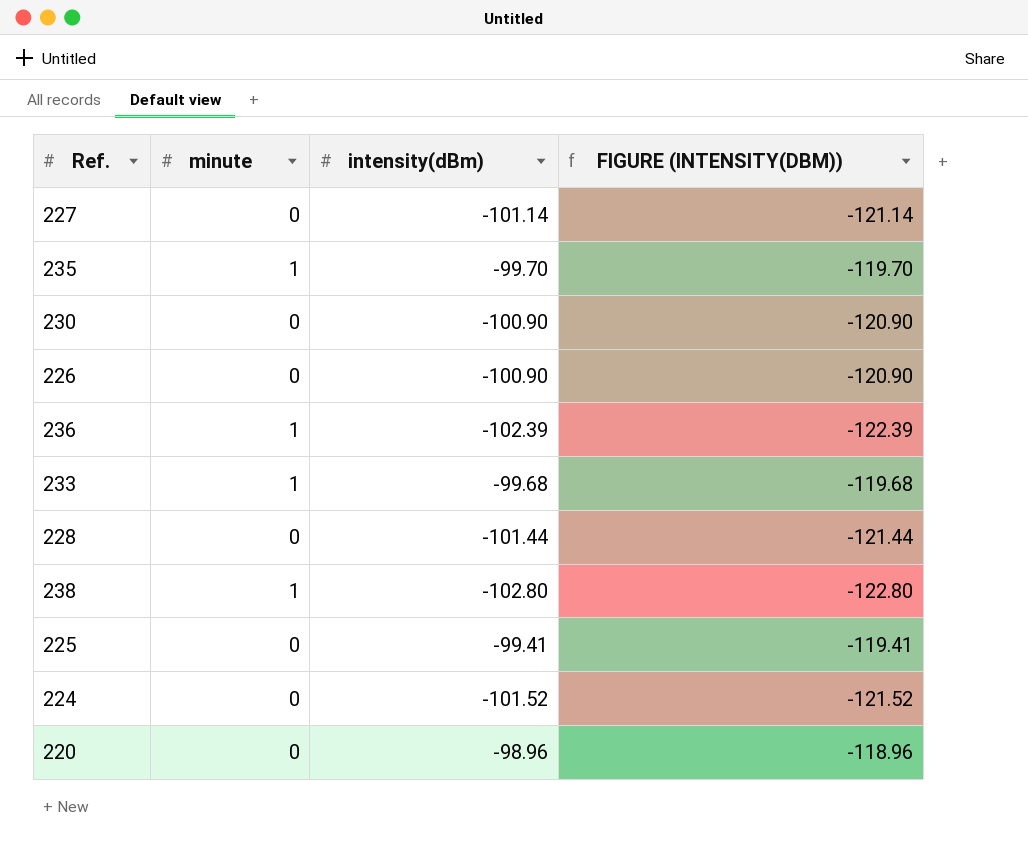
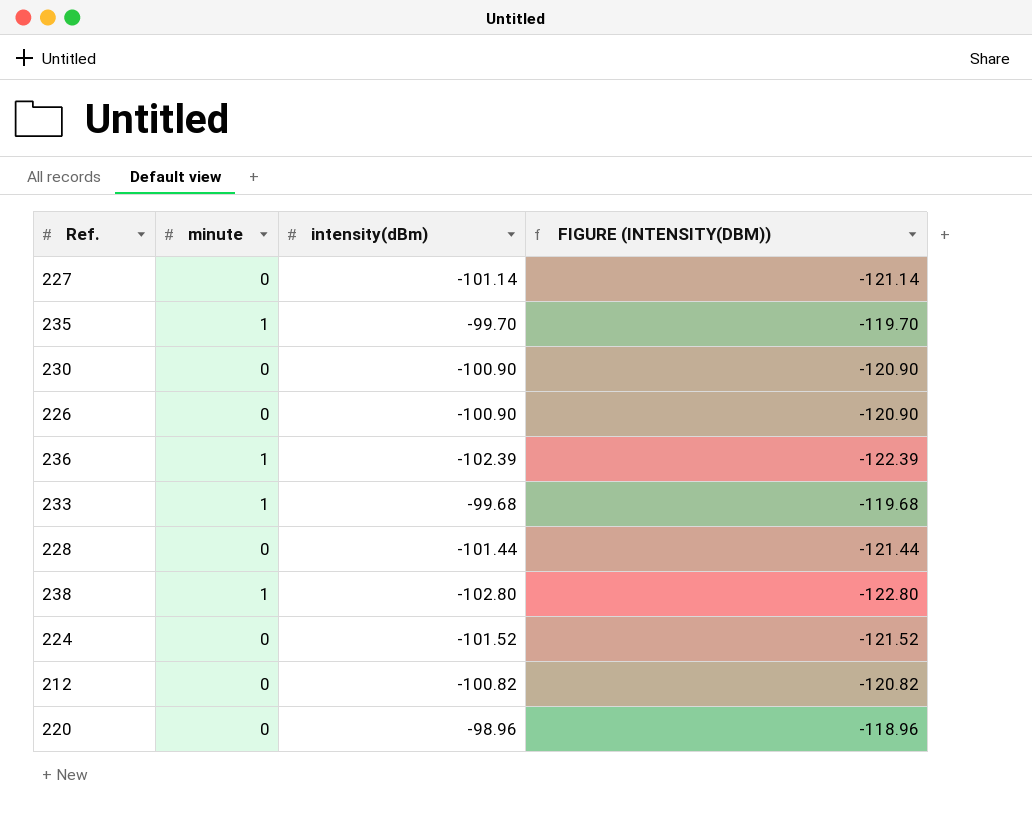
row 225: 0 | -99.41 | -119.41 -> none
row 212: none -> 0 | -100.82 | -120.82

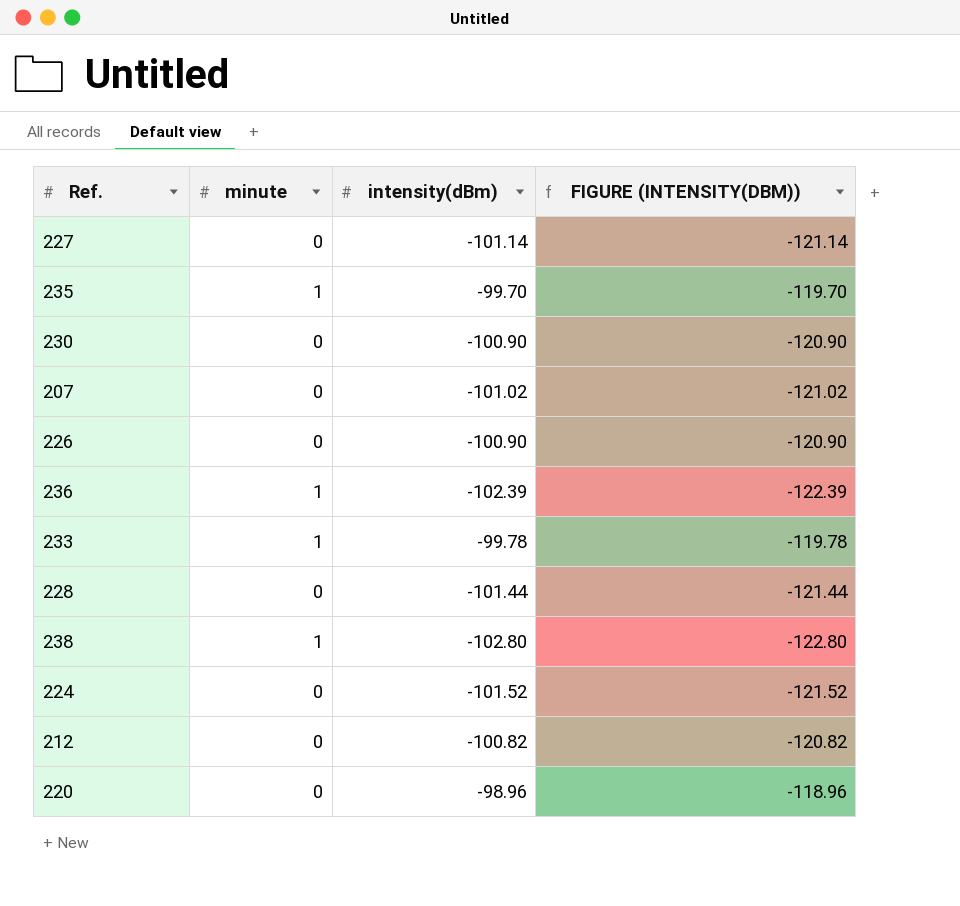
row 207: none -> 0 | -101.02 | -121.02
233 | intensity(dBm): -99.68 -> -99.78
233 | FIGURE (INTENSITY(DBM)): -119.68 -> -119.78

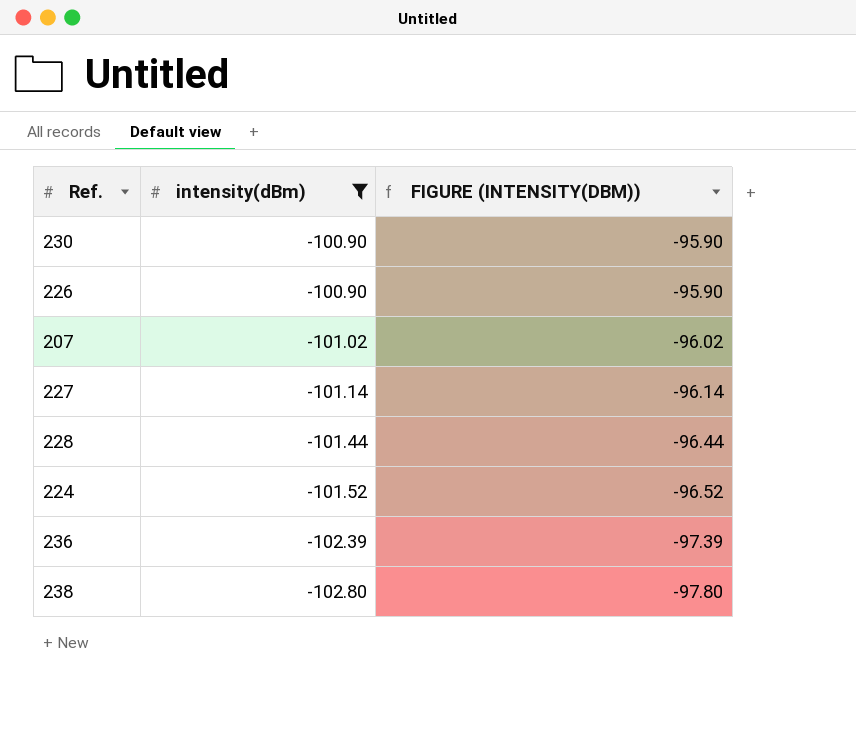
filter: none -> intensity(dBm) <= -100.90
row order: none -> intensity(dBm) descending
column minute | position: 2 -> none
column FIGURE (INTENSITY(DBM)) | formula: [intensity(dBm)] - 20 -> [intensity(dBm)] + 5

